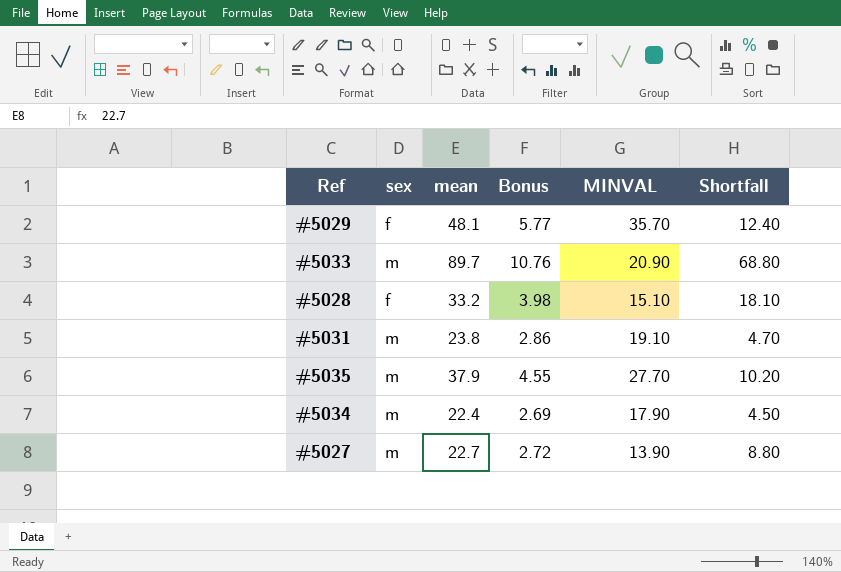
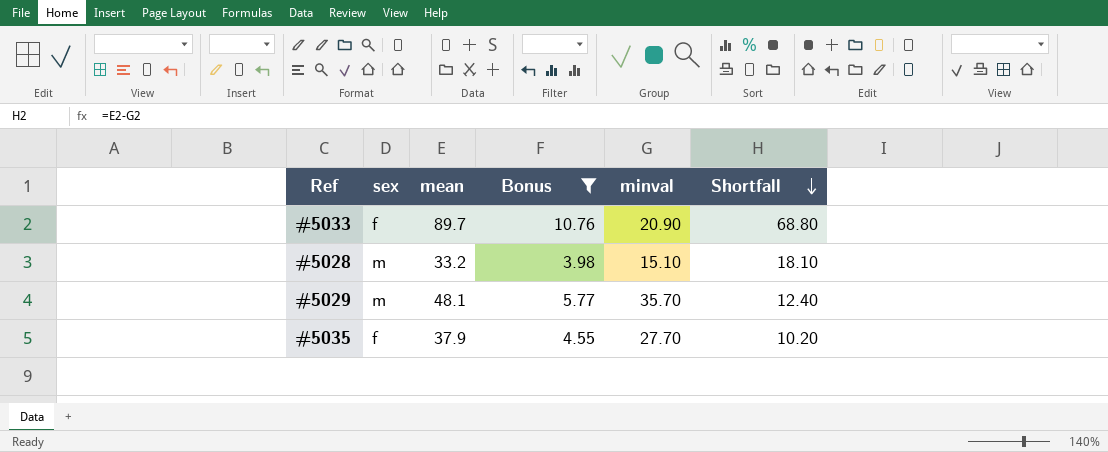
filter: none -> Bonus >= 3.98
row order: none -> Shortfall descending
column name: MINVAL -> minval
#5033 | sex: m -> f
#5028 | sex: f -> m
#5029 | sex: f -> m
#5035 | sex: m -> f

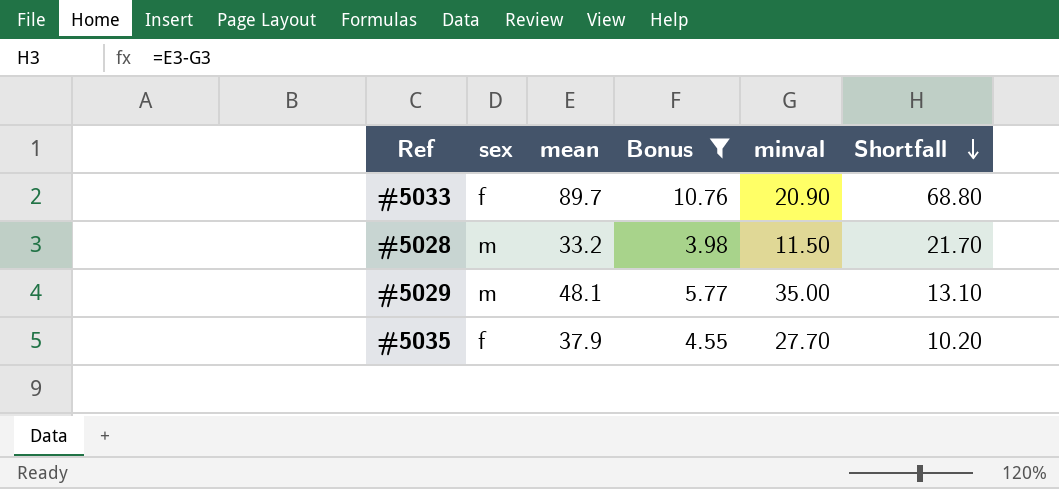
#5028 | minval: 15.10 -> 11.50
#5028 | Shortfall: 18.10 -> 21.70
#5029 | minval: 35.70 -> 35.00
#5029 | Shortfall: 12.40 -> 13.10

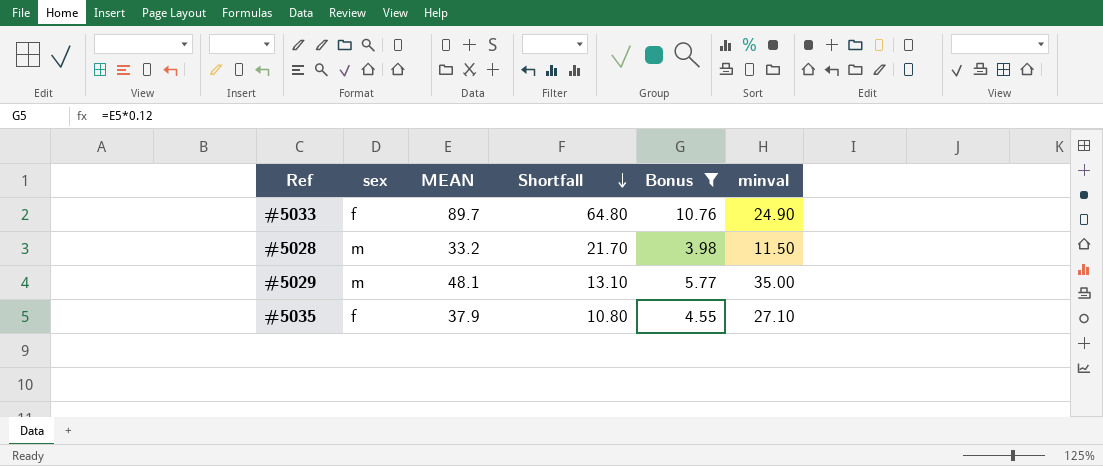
column name: mean -> MEAN
column Shortfall | position: 6 -> 4
#5033 | Shortfall: 68.80 -> 64.80
#5033 | minval: 20.90 -> 24.90
#5035 | Shortfall: 10.20 -> 10.80
#5035 | minval: 27.70 -> 27.10

